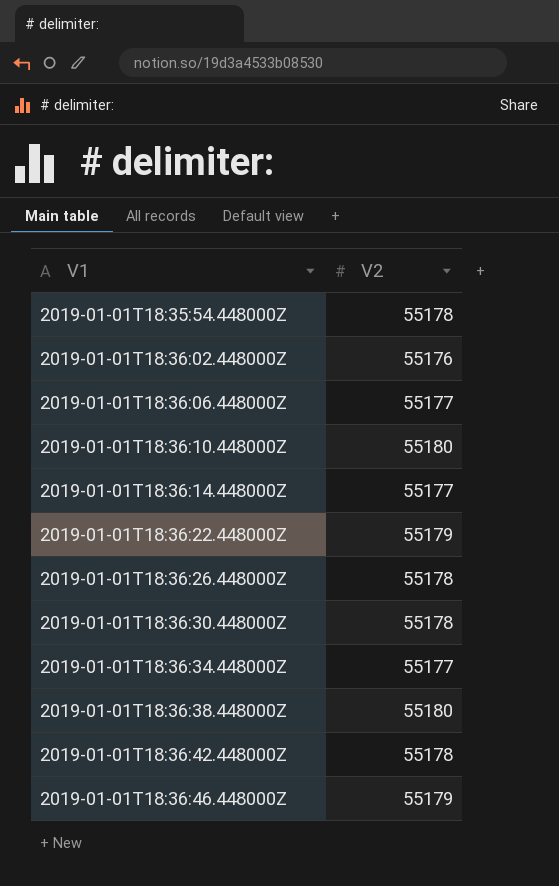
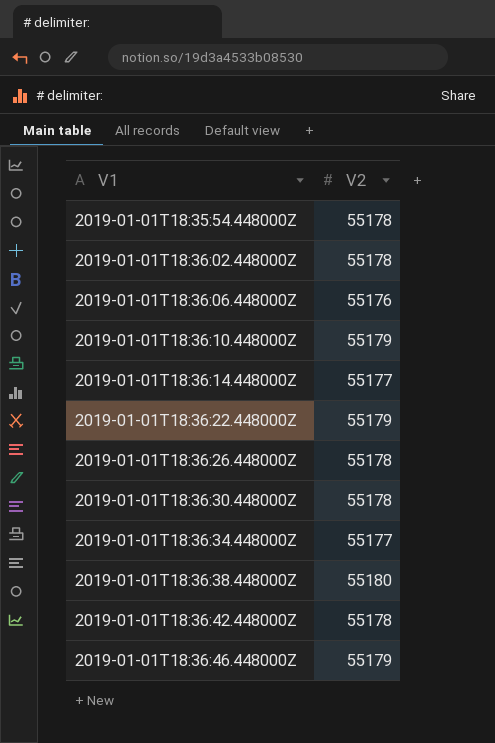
2019-01-01T18:36:02.448000Z | V2: 55176 -> 55178
2019-01-01T18:36:06.448000Z | V2: 55177 -> 55176
2019-01-01T18:36:10.448000Z | V2: 55180 -> 55179

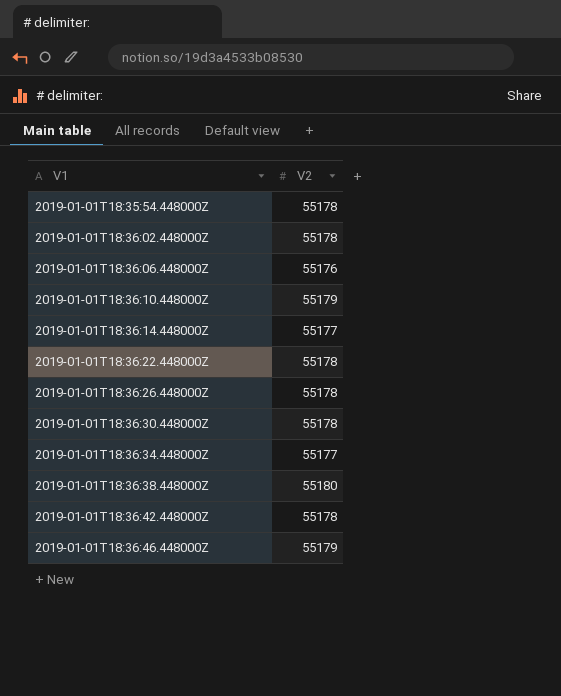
2019-01-01T18:36:22.448000Z | V2: 55179 -> 55178

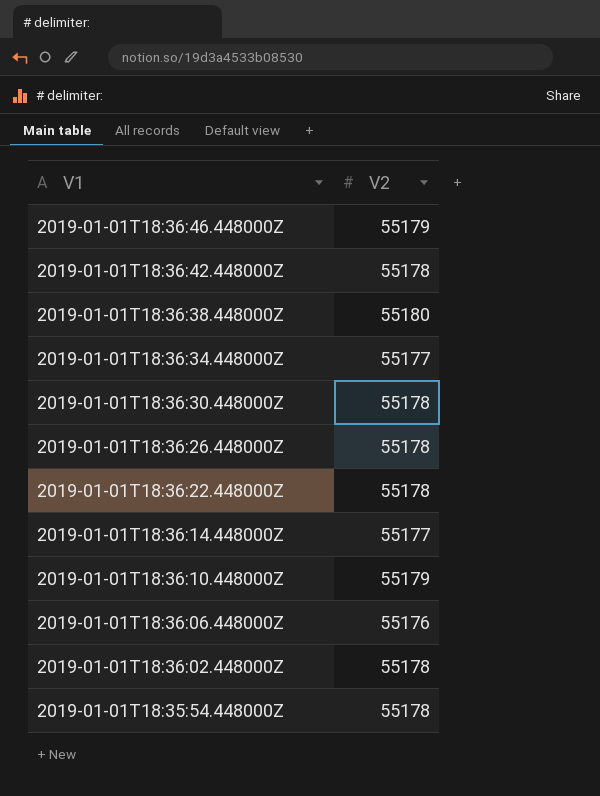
row order: V1 ascending -> V1 descending

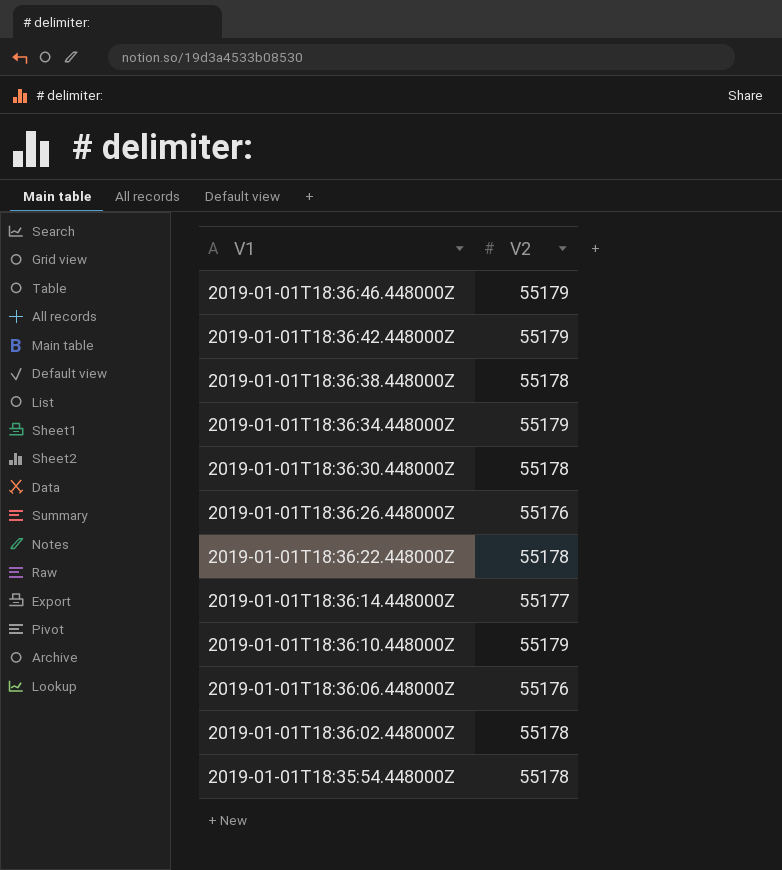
2019-01-01T18:36:42.448000Z | V2: 55178 -> 55179
2019-01-01T18:36:38.448000Z | V2: 55180 -> 55178
2019-01-01T18:36:34.448000Z | V2: 55177 -> 55179
2019-01-01T18:36:26.448000Z | V2: 55178 -> 55176

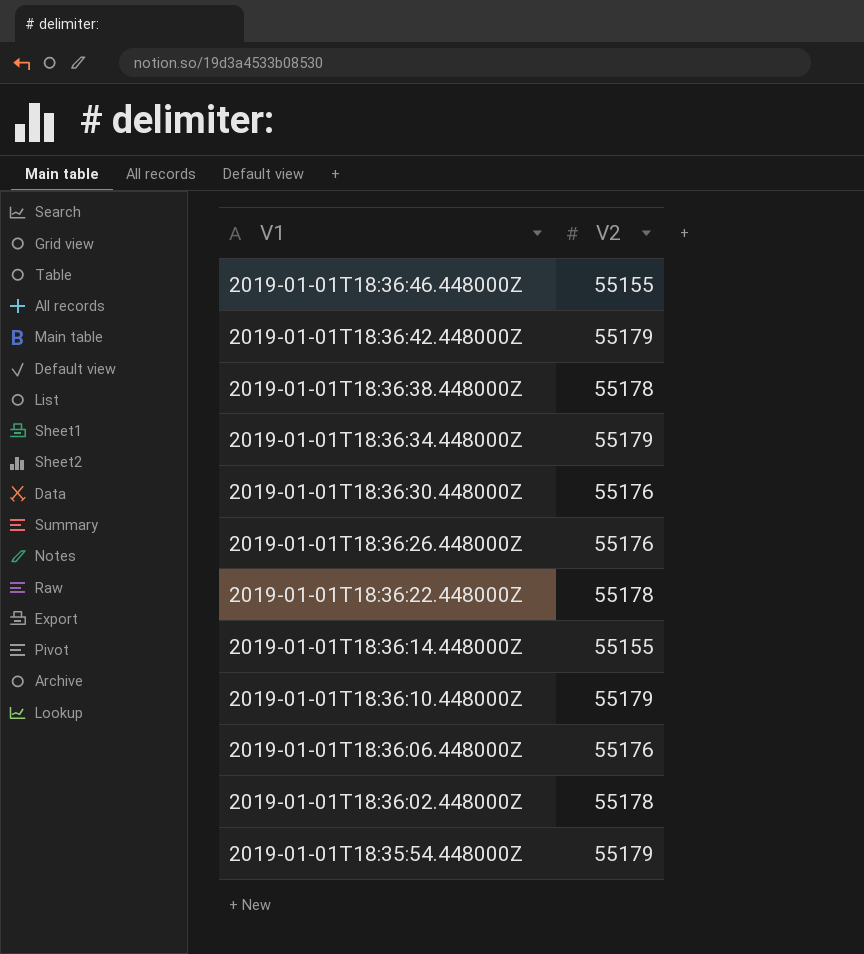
2019-01-01T18:36:46.448000Z | V2: 55179 -> 55155
2019-01-01T18:36:30.448000Z | V2: 55178 -> 55176
2019-01-01T18:36:14.448000Z | V2: 55177 -> 55155
2019-01-01T18:35:54.448000Z | V2: 55178 -> 55179

